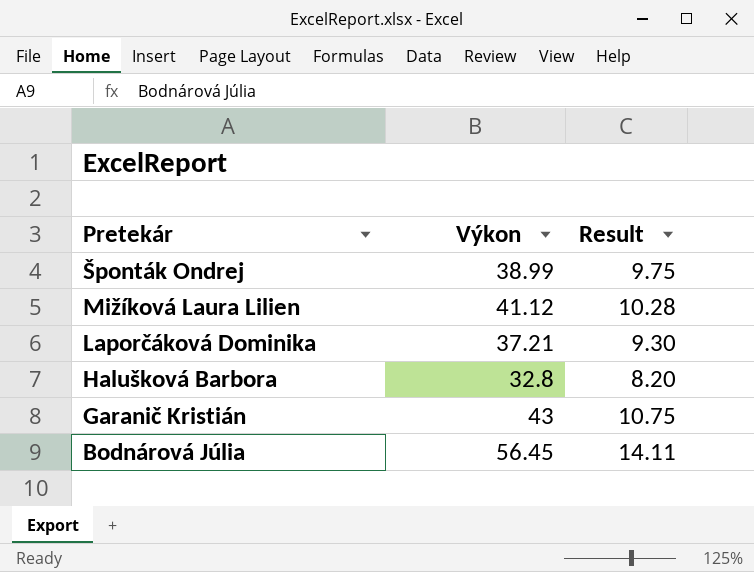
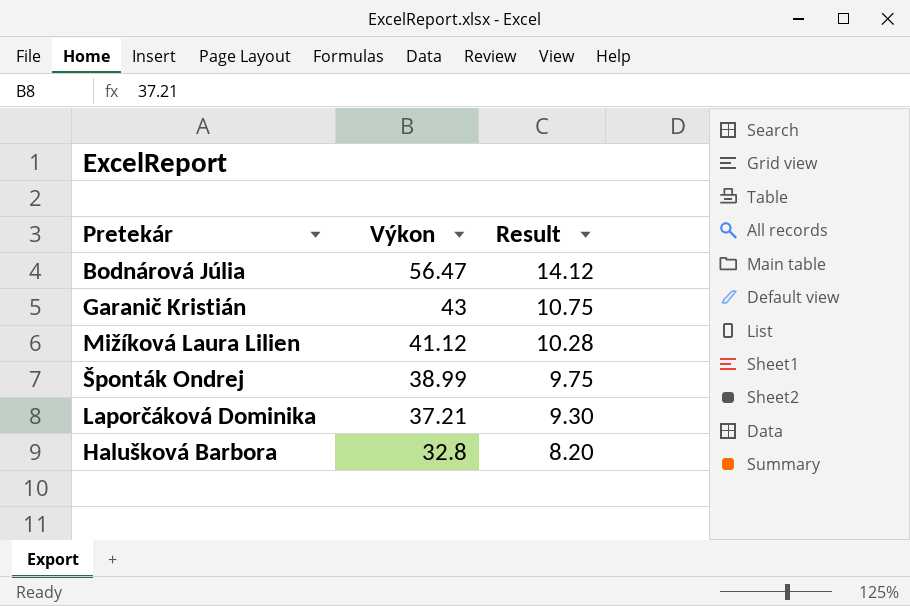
row order: Pretekár descending -> Výkon descending
Bodnárová Júlia | Výkon: 56.45 -> 56.47
Bodnárová Júlia | Result: 14.11 -> 14.12

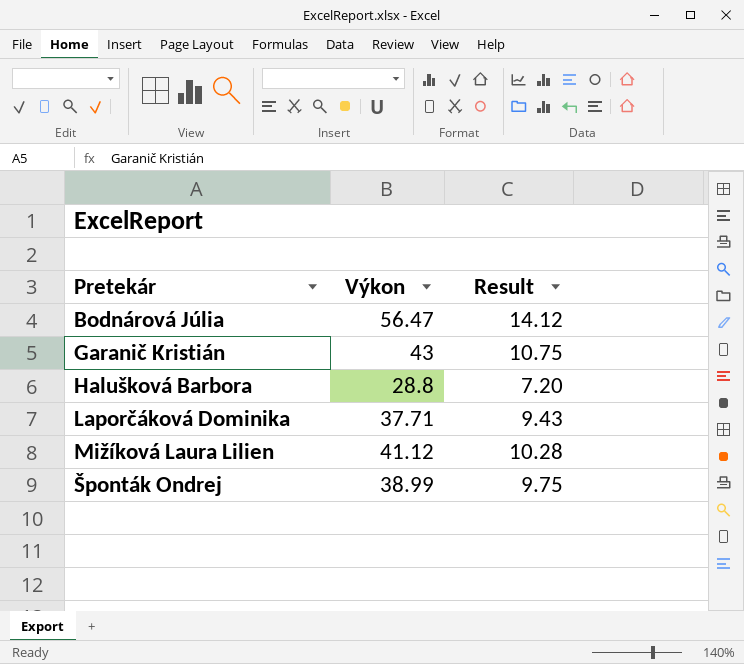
row order: Výkon descending -> Pretekár ascending
Halušková Barbora | Výkon: 32.8 -> 28.8
Halušková Barbora | Result: 8.20 -> 7.20
Laporčáková Dominika | Výkon: 37.21 -> 37.71
Laporčáková Dominika | Result: 9.30 -> 9.43

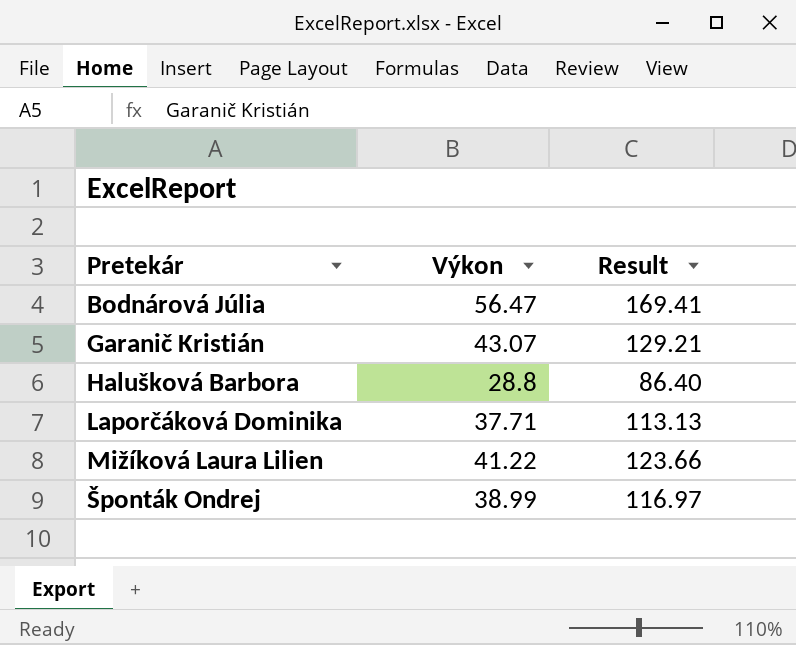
column Result | formula: [Výkon] * 0.25 -> [Výkon] * 3
Garanič Kristián | Výkon: 43 -> 43.07
Mižíková Laura Lilien | Výkon: 41.12 -> 41.22

